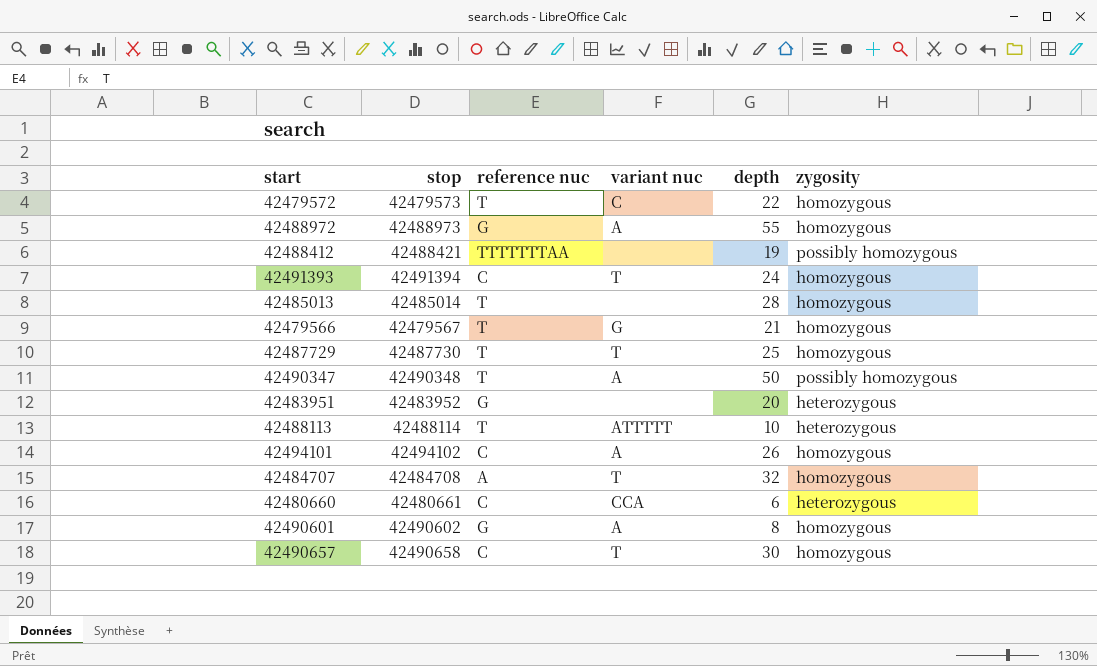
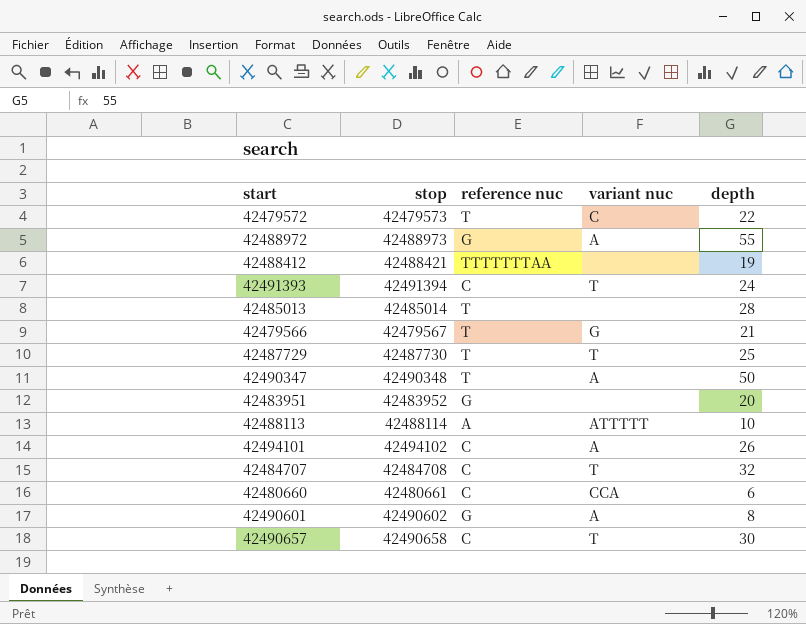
column zygosity | position: 6 -> none
42488113 | reference nuc: T -> A
42484707 | reference nuc: A -> C

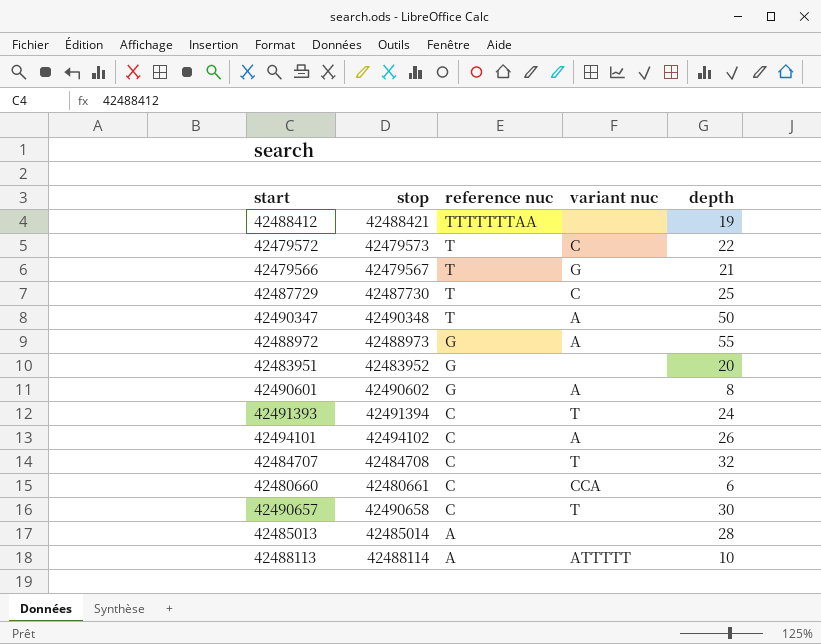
row order: none -> reference nuc descending
42487729 | variant nuc: T -> C
42485013 | reference nuc: T -> A

